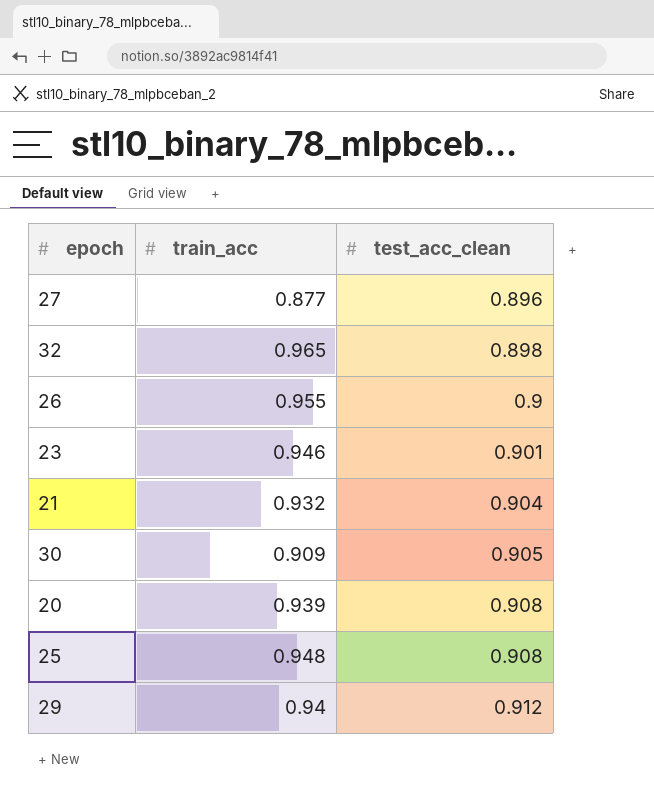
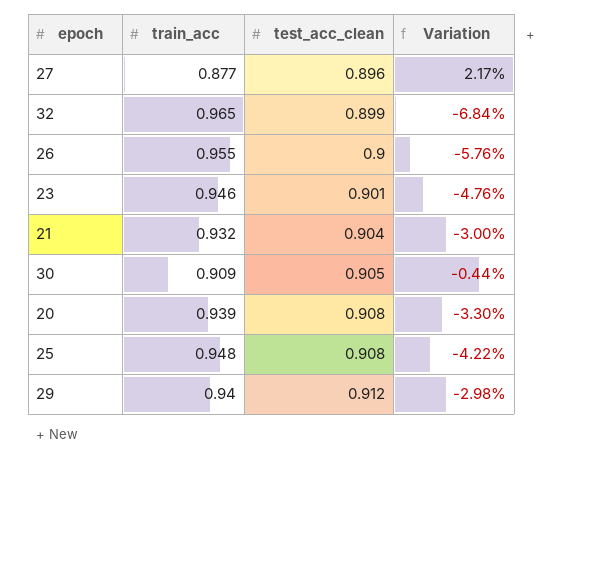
column Variation | formula: none -> ([test_acc_clean] - [train_acc]) / [train_acc]
32 | test_acc_clean: 0.898 -> 0.899

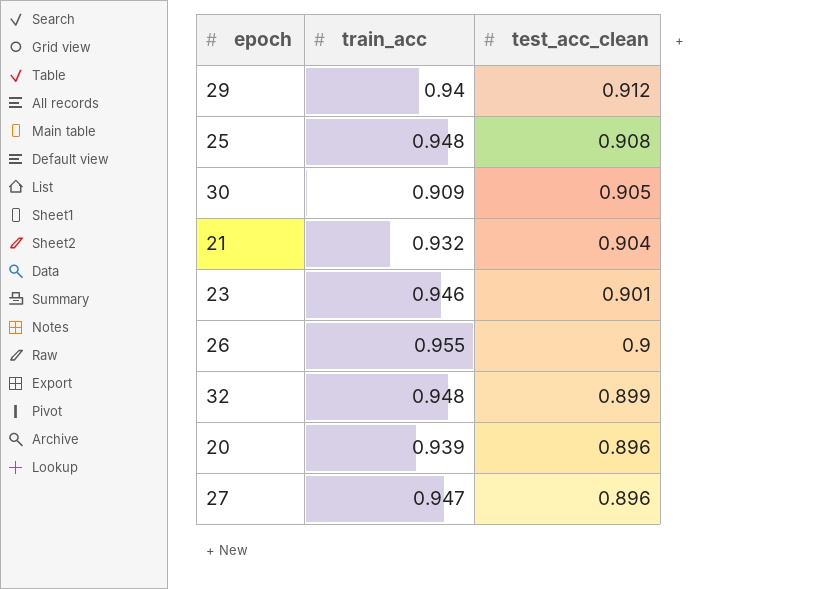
row order: test_acc_clean ascending -> test_acc_clean descending
column Variation | formula: ([test_acc_clean] - [train_acc]) / [train_acc] -> none
32 | train_acc: 0.965 -> 0.948
20 | test_acc_clean: 0.908 -> 0.896
27 | train_acc: 0.877 -> 0.947

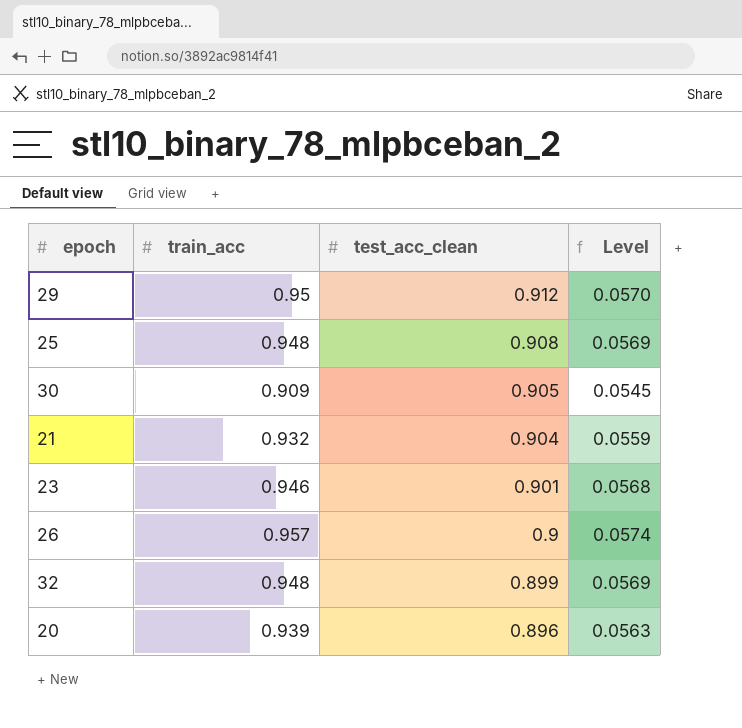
column Level | formula: none -> [train_acc] * 0.06
row 27: 0.947 | 0.896 -> none
29 | train_acc: 0.94 -> 0.95
26 | train_acc: 0.955 -> 0.957

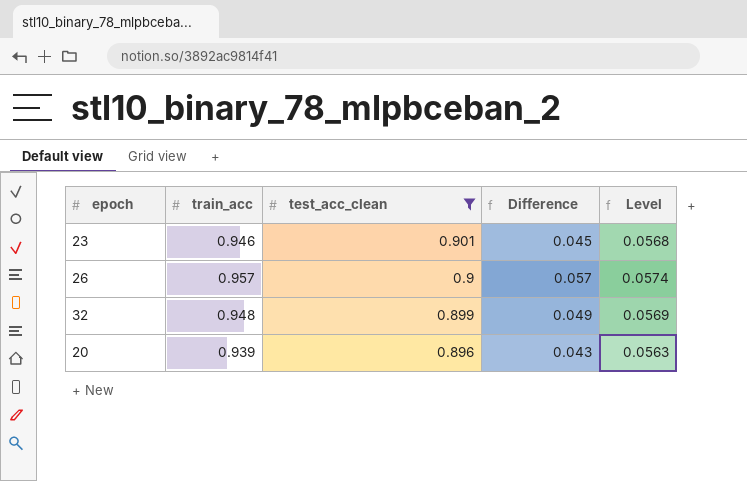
filter: none -> test_acc_clean <= 0.901
column Difference | formula: none -> [train_acc] - [test_acc_clean]

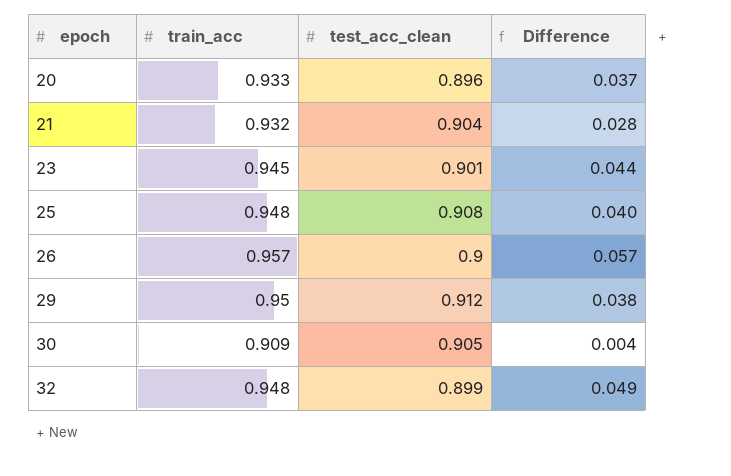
filter: test_acc_clean <= 0.901 -> none
row order: test_acc_clean descending -> epoch ascending
column Level | formula: [train_acc] * 0.06 -> none
20 | train_acc: 0.939 -> 0.933
20 | Difference: 0.043 -> 0.037
23 | train_acc: 0.946 -> 0.945
23 | Difference: 0.045 -> 0.044

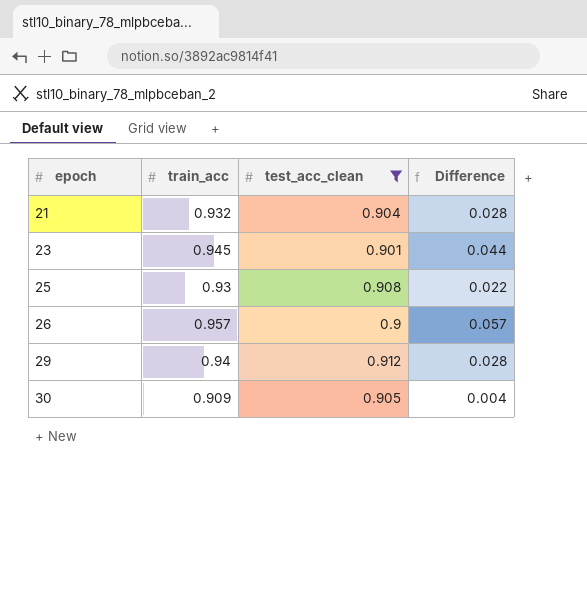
filter: none -> test_acc_clean >= 0.9
25 | train_acc: 0.948 -> 0.93
25 | Difference: 0.040 -> 0.022
29 | train_acc: 0.95 -> 0.94
29 | Difference: 0.038 -> 0.028

